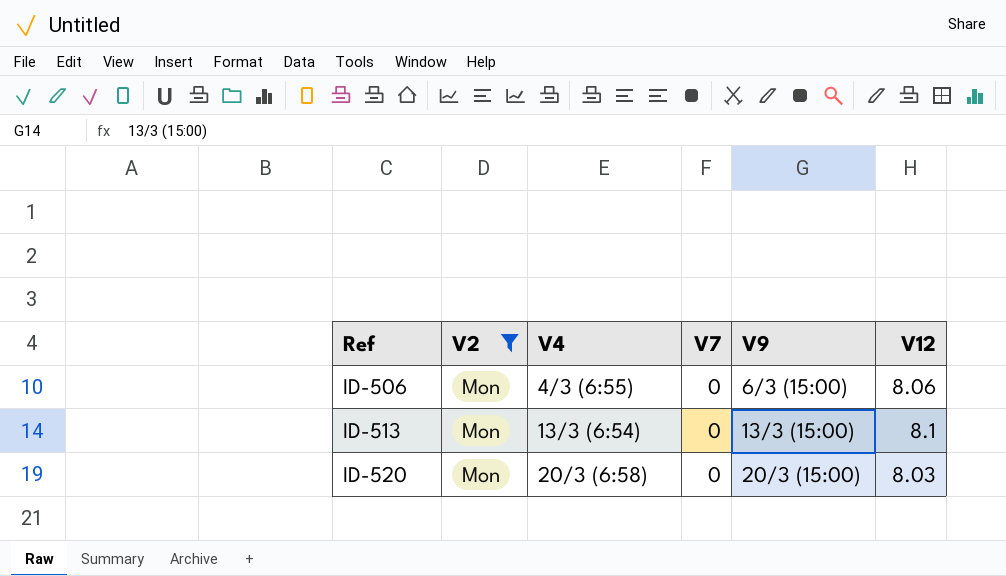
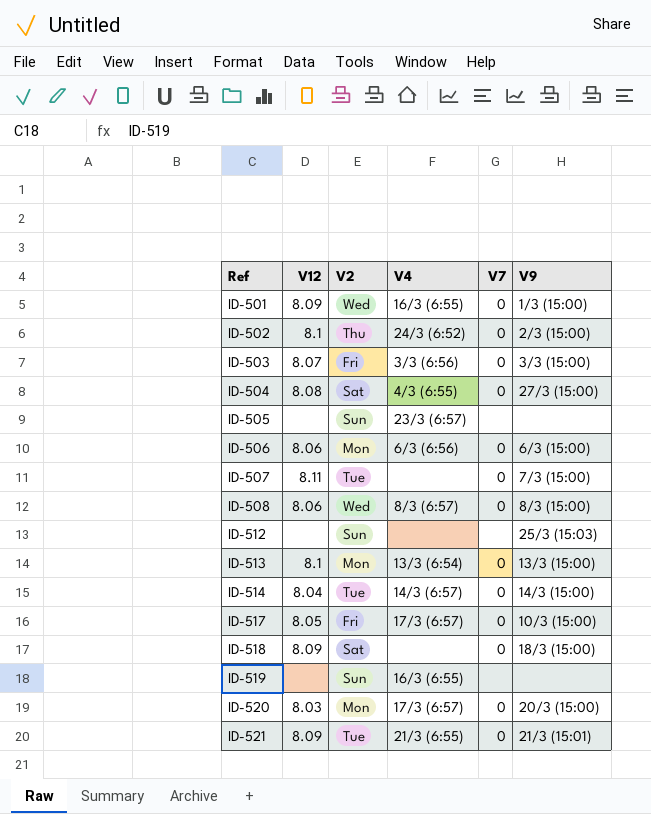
filter: V2 = Mon -> none
column V12 | position: 6 -> 2
ID-506 | V4: 4/3 (6:55) -> 6/3 (6:56)
ID-520 | V4: 20/3 (6:58) -> 17/3 (6:57)

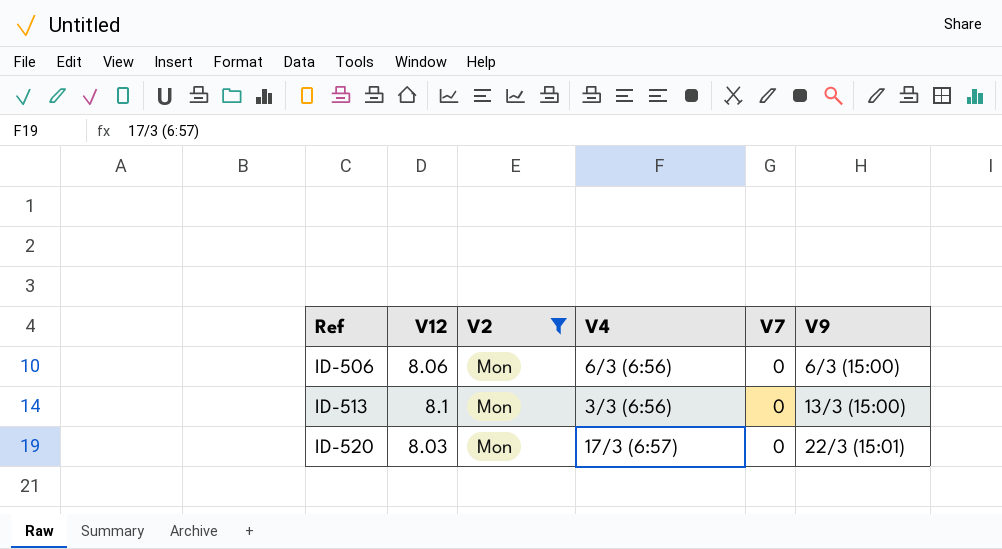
filter: none -> V2 = Mon
ID-513 | V4: 13/3 (6:54) -> 3/3 (6:56)
ID-520 | V9: 20/3 (15:00) -> 22/3 (15:01)

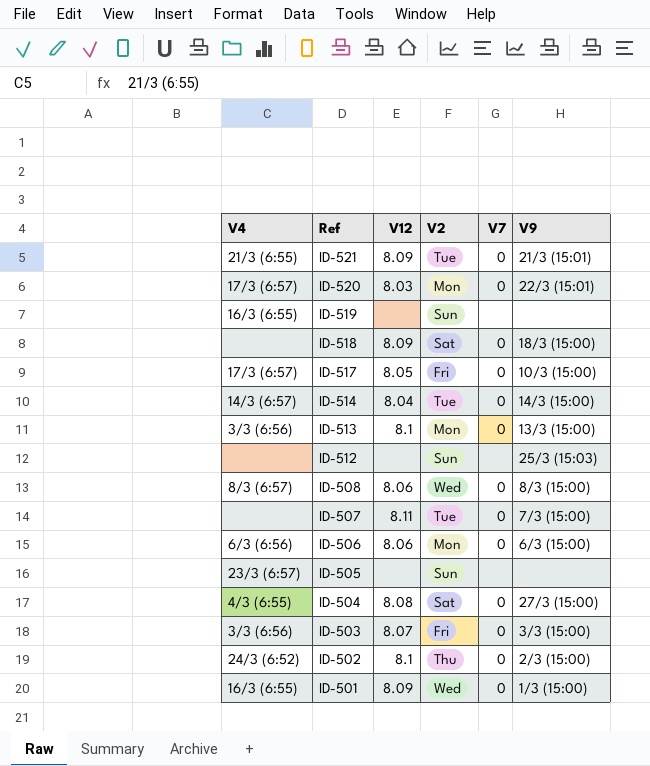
filter: V2 = Mon -> none
row order: Ref ascending -> Ref descending
column V4 | position: 4 -> 1

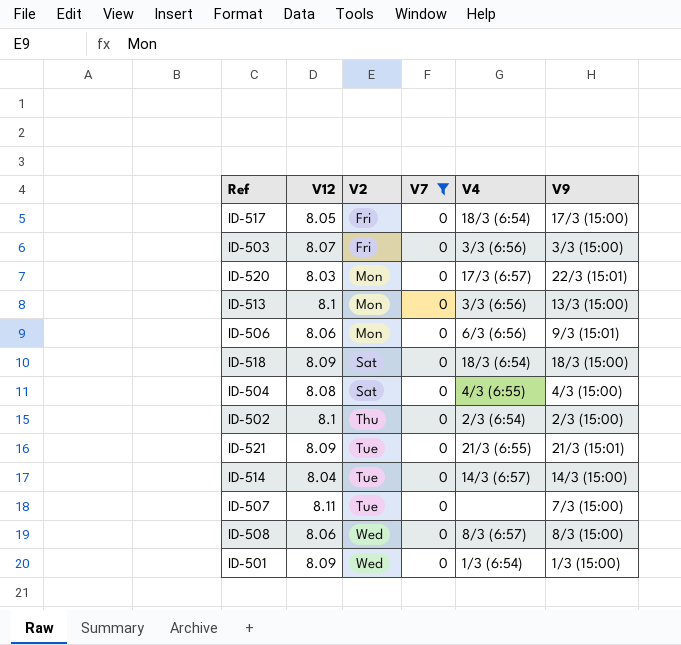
filter: none -> V7 = 0
row order: Ref descending -> V2 ascending
column V4 | position: 1 -> 5
ID-517 | V4: 17/3 (6:57) -> 18/3 (6:54)
ID-517 | V9: 10/3 (15:00) -> 17/3 (15:00)
ID-506 | V9: 6/3 (15:00) -> 9/3 (15:01)
ID-518 | V4: none -> 18/3 (6:54)
ID-504 | V9: 27/3 (15:00) -> 4/3 (15:00)
ID-502 | V4: 24/3 (6:52) -> 2/3 (6:54)
ID-501 | V4: 16/3 (6:55) -> 1/3 (6:54)

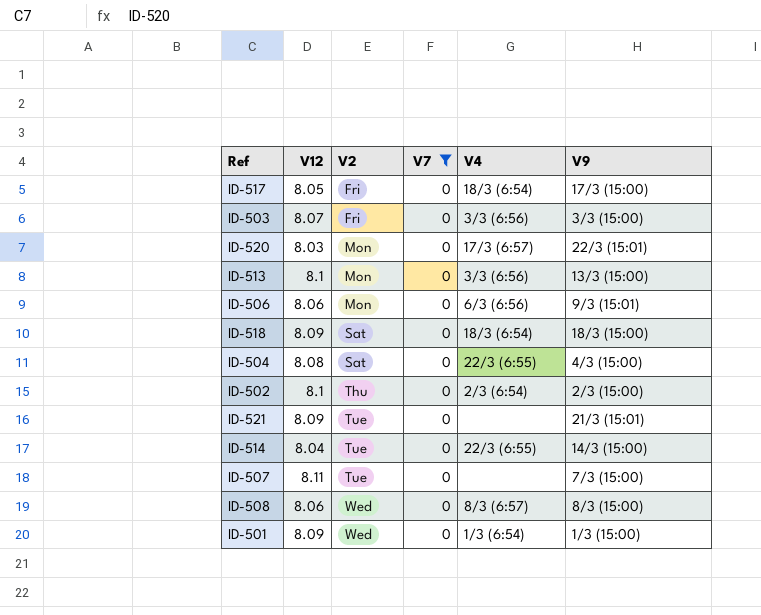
ID-504 | V4: 4/3 (6:55) -> 22/3 (6:55)
ID-521 | V4: 21/3 (6:55) -> none
ID-514 | V4: 14/3 (6:57) -> 22/3 (6:55)

